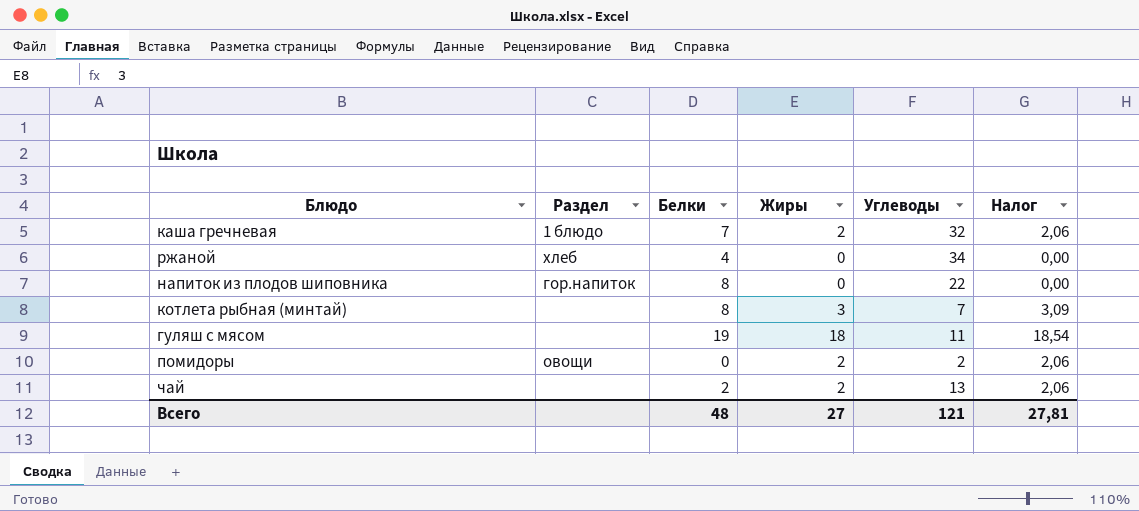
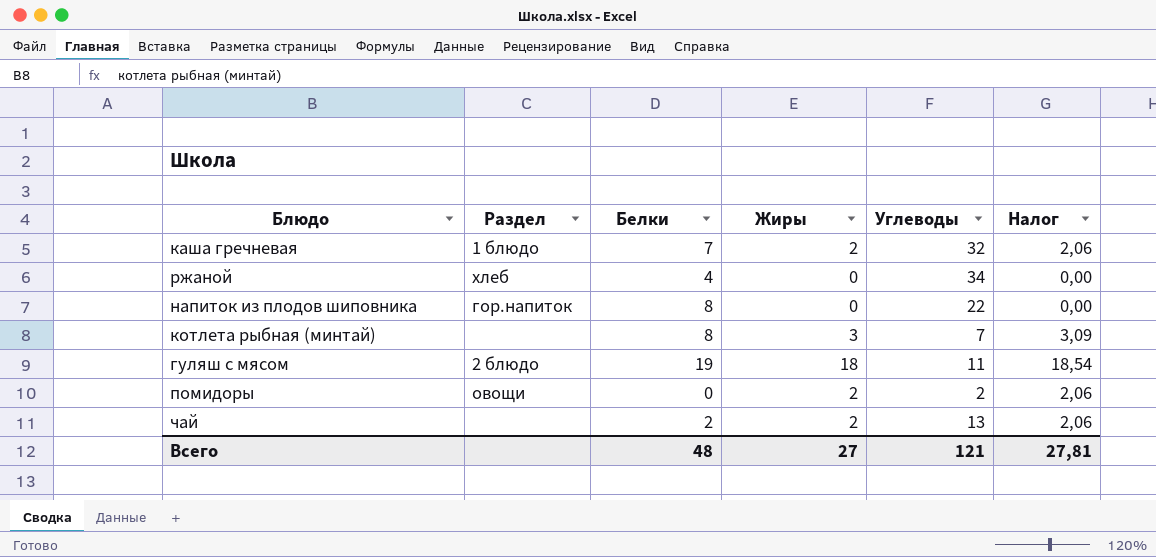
гуляш с мясом | Раздел: none -> 2 блюдо

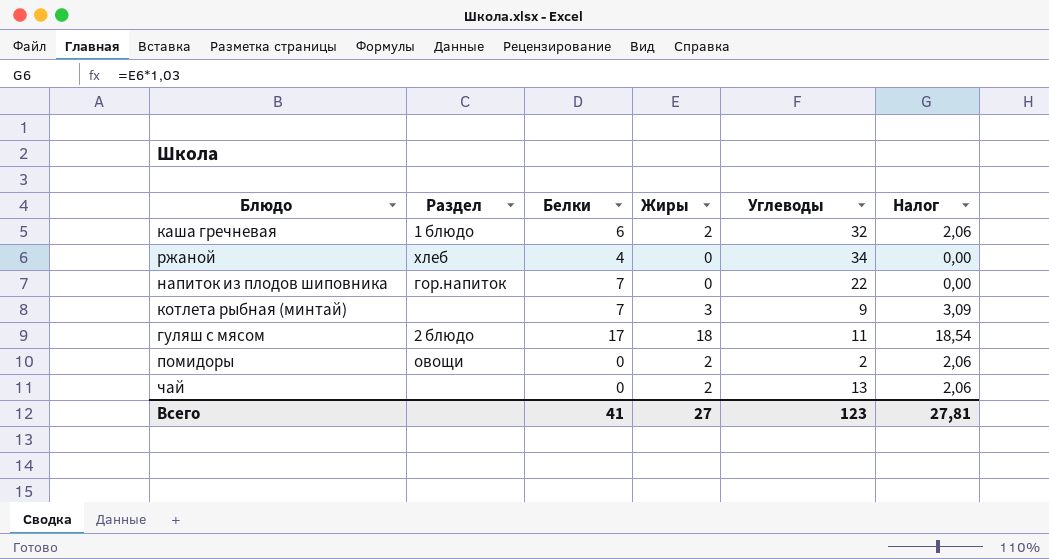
каша гречневая | Белки: 7 -> 6
напиток из плодов шиповника | Белки: 8 -> 7
котлета рыбная (минтай) | Белки: 8 -> 7
котлета рыбная (минтай) | Углеводы: 7 -> 9
гуляш с мясом | Белки: 19 -> 17
чай | Белки: 2 -> 0
Всего | Белки: 48 -> 41
Всего | Углеводы: 121 -> 123

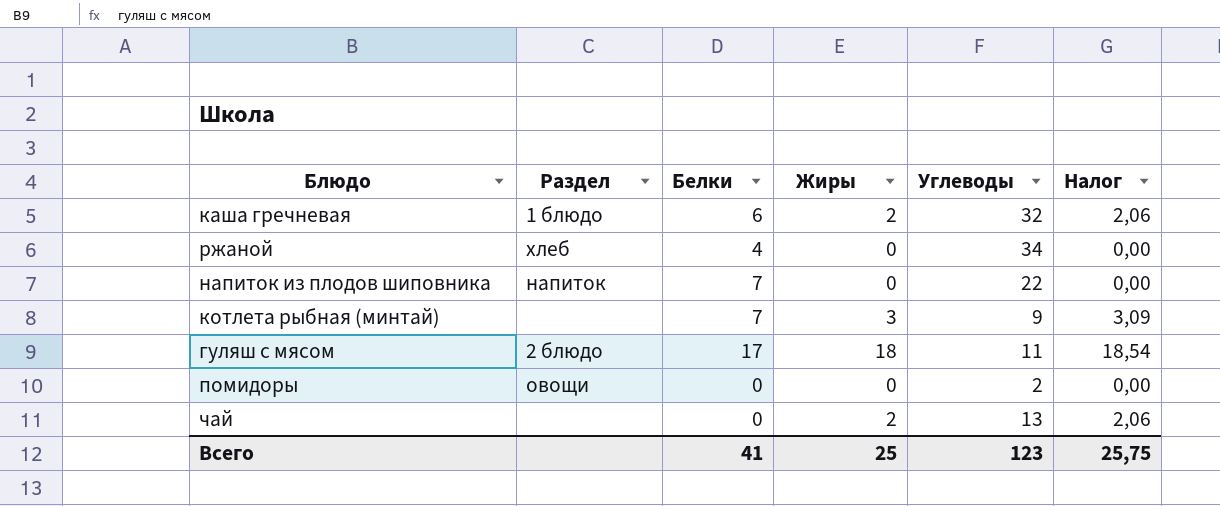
напиток из плодов шиповника | Раздел: гор.напиток -> напиток
помидоры | Жиры: 2 -> 0
помидоры | Налог: 2,06 -> 0,00
Всего | Жиры: 27 -> 25
Всего | Налог: 27,81 -> 25,75

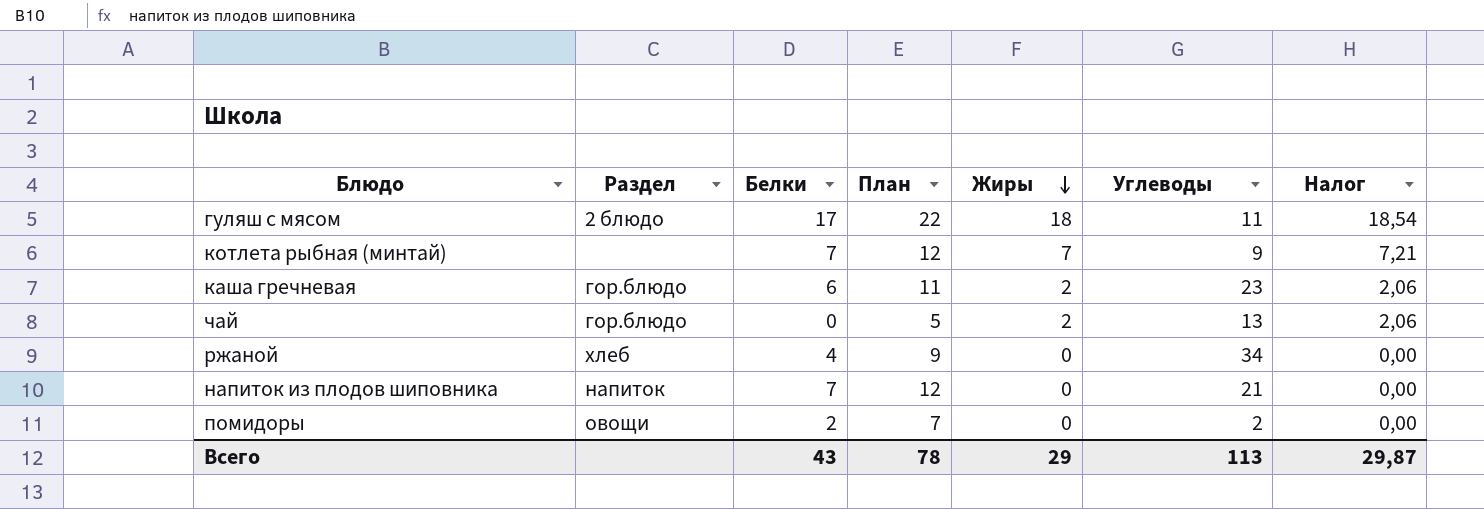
row order: none -> Жиры descending
column План | formula: none -> [Белки] + 5
котлета рыбная (минтай) | Жиры: 3 -> 7
котлета рыбная (минтай) | Налог: 3,09 -> 7,21
каша гречневая | Раздел: 1 блюдо -> гор.блюдо
каша гречневая | Углеводы: 32 -> 23
чай | Раздел: none -> гор.блюдо
напиток из плодов шиповника | Углеводы: 22 -> 21
помидоры | Белки: 0 -> 2
Всего | Белки: 41 -> 43
Всего | Жиры: 25 -> 29
Всего | Углеводы: 123 -> 113
Всего | Налог: 25,75 -> 29,87

